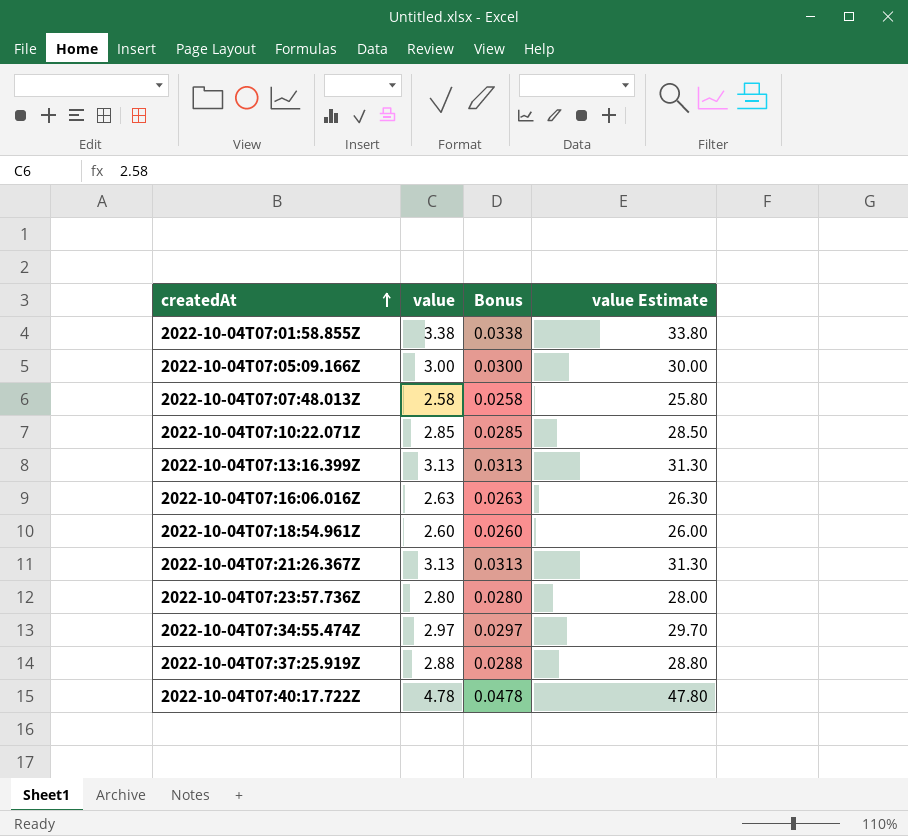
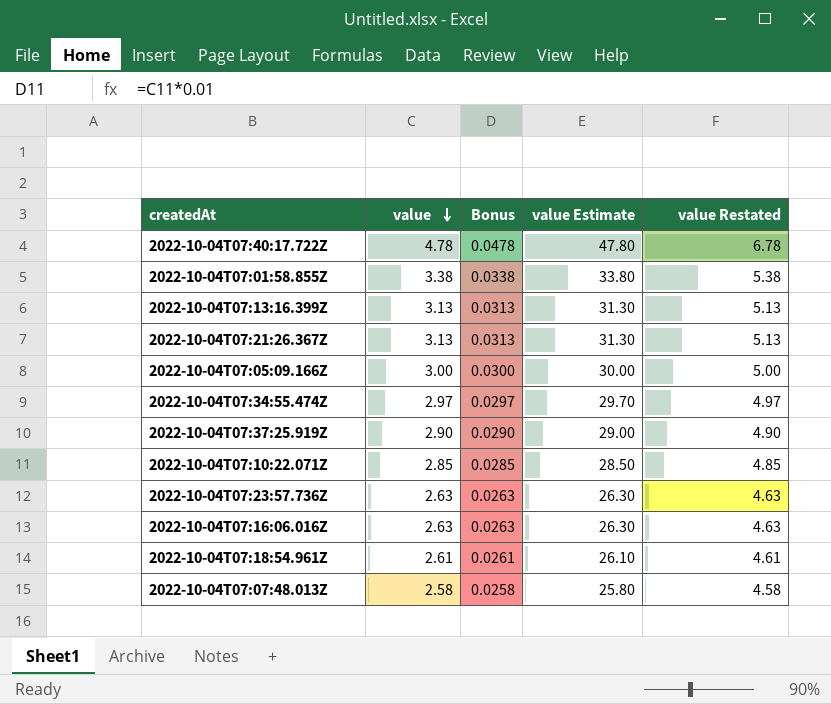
row order: createdAt ascending -> value descending
column value Restated | formula: none -> [value] + 2
2022-10-04T07:37:25.919Z | value: 2.88 -> 2.90
2022-10-04T07:37:25.919Z | Bonus: 0.0288 -> 0.0290
2022-10-04T07:37:25.919Z | value Estimate: 28.80 -> 29.00
2022-10-04T07:23:57.736Z | value: 2.80 -> 2.63
2022-10-04T07:23:57.736Z | Bonus: 0.0280 -> 0.0263
2022-10-04T07:23:57.736Z | value Estimate: 28.00 -> 26.30
2022-10-04T07:18:54.961Z | value: 2.60 -> 2.61
2022-10-04T07:18:54.961Z | Bonus: 0.0260 -> 0.0261
2022-10-04T07:18:54.961Z | value Estimate: 26.00 -> 26.10

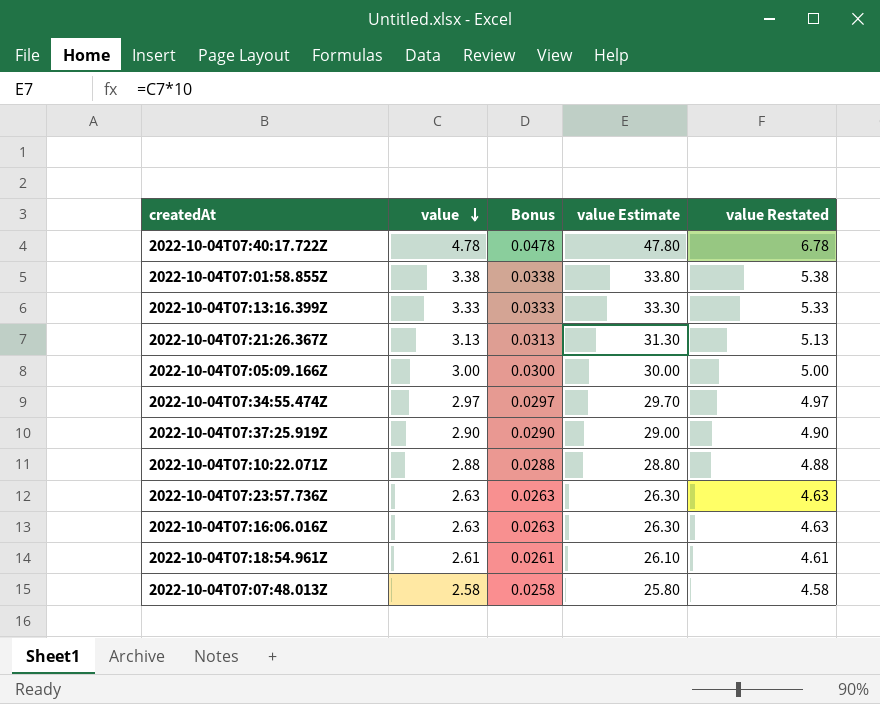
2022-10-04T07:13:16.399Z | value: 3.13 -> 3.33
2022-10-04T07:13:16.399Z | Bonus: 0.0313 -> 0.0333
2022-10-04T07:13:16.399Z | value Estimate: 31.30 -> 33.30
2022-10-04T07:13:16.399Z | value Restated: 5.13 -> 5.33
2022-10-04T07:10:22.071Z | value: 2.85 -> 2.88
2022-10-04T07:10:22.071Z | Bonus: 0.0285 -> 0.0288
2022-10-04T07:10:22.071Z | value Estimate: 28.50 -> 28.80
2022-10-04T07:10:22.071Z | value Restated: 4.85 -> 4.88

